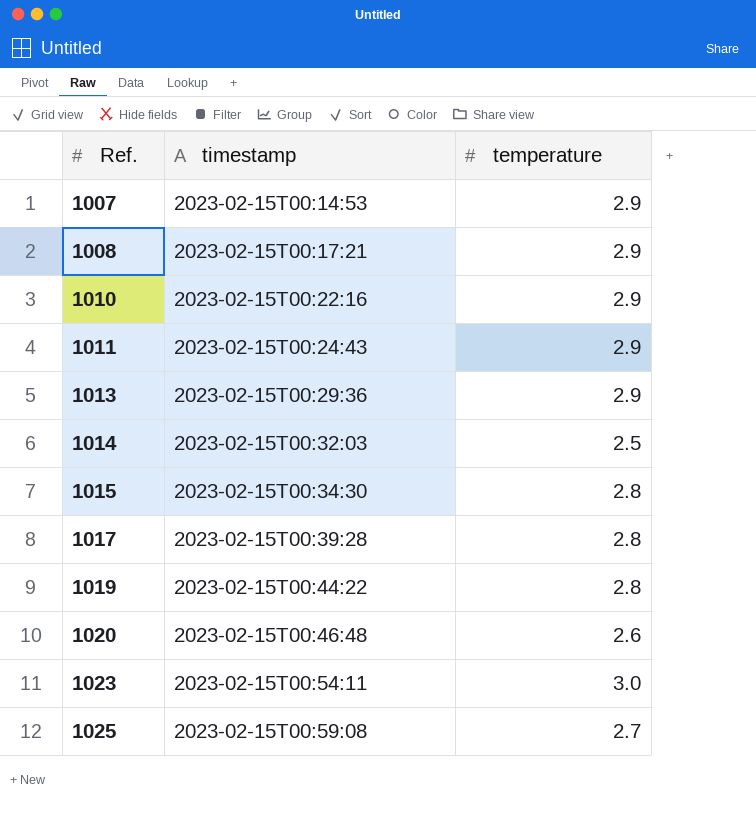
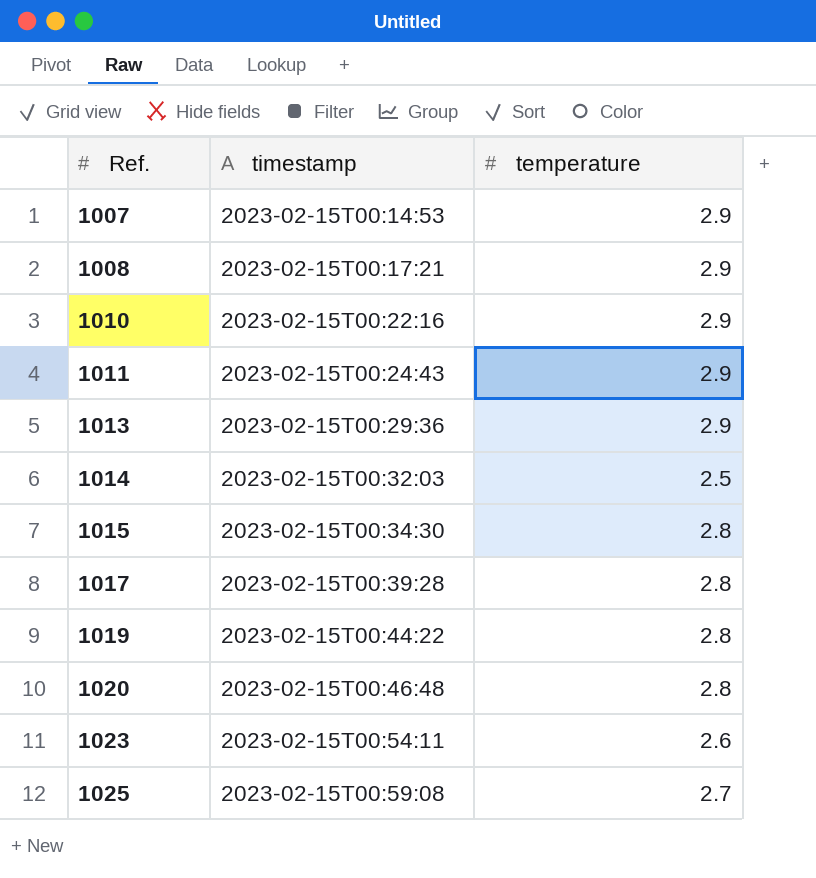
1020 | temperature: 2.6 -> 2.8
1023 | temperature: 3.0 -> 2.6

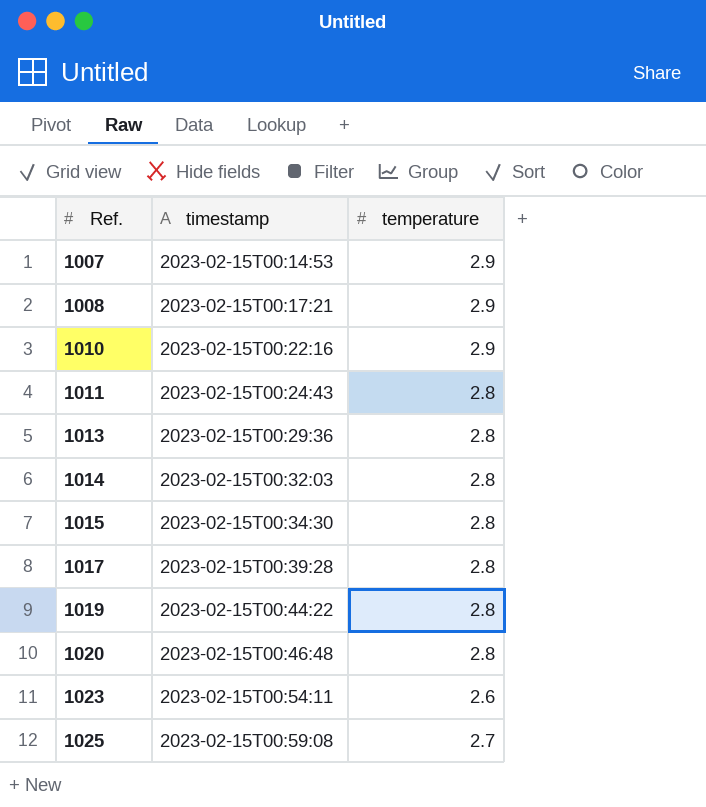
1011 | temperature: 2.9 -> 2.8
1013 | temperature: 2.9 -> 2.8
1014 | temperature: 2.5 -> 2.8

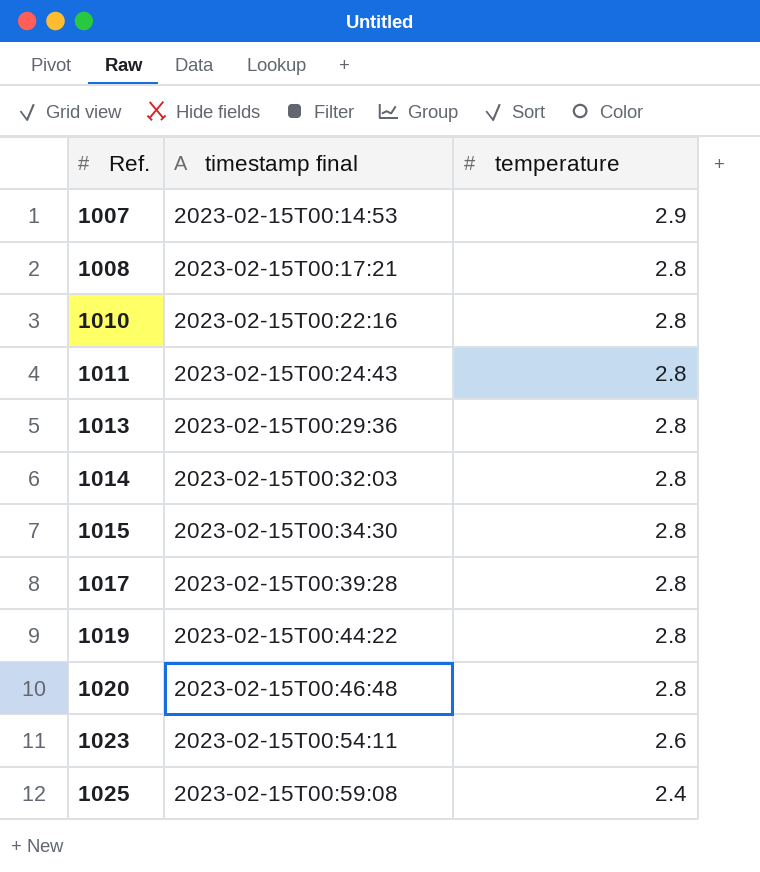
column name: timestamp -> timestamp final
1008 | temperature: 2.9 -> 2.8
1010 | temperature: 2.9 -> 2.8
1025 | temperature: 2.7 -> 2.4

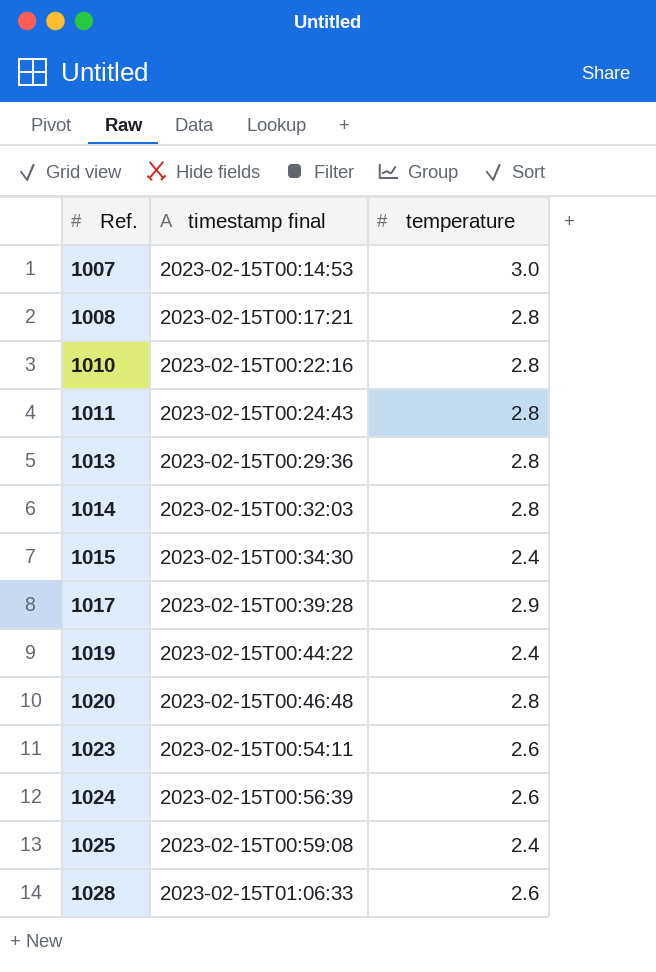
1007 | temperature: 2.9 -> 3.0
1015 | temperature: 2.8 -> 2.4
1017 | temperature: 2.8 -> 2.9
1019 | temperature: 2.8 -> 2.4
row 1024: none -> 2023-02-15T00:56:39 | 2.6
row 1028: none -> 2023-02-15T01:06:33 | 2.6

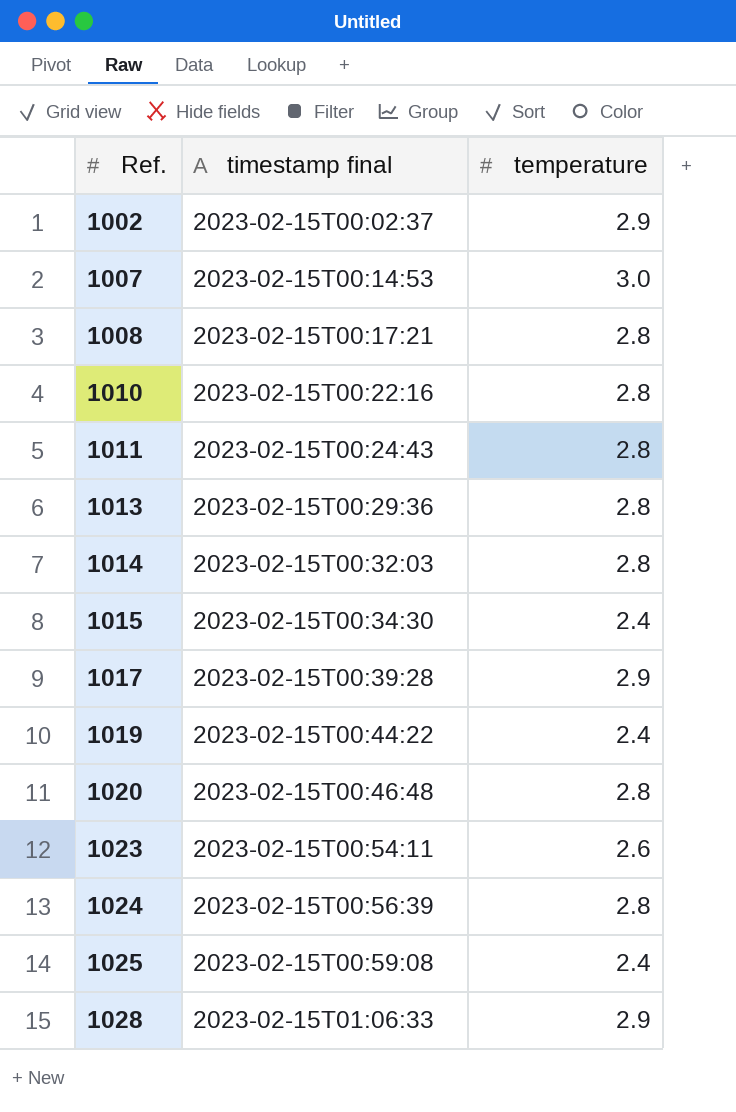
row 1002: none -> 2023-02-15T00:02:37 | 2.9
1024 | temperature: 2.6 -> 2.8
1028 | temperature: 2.6 -> 2.9

